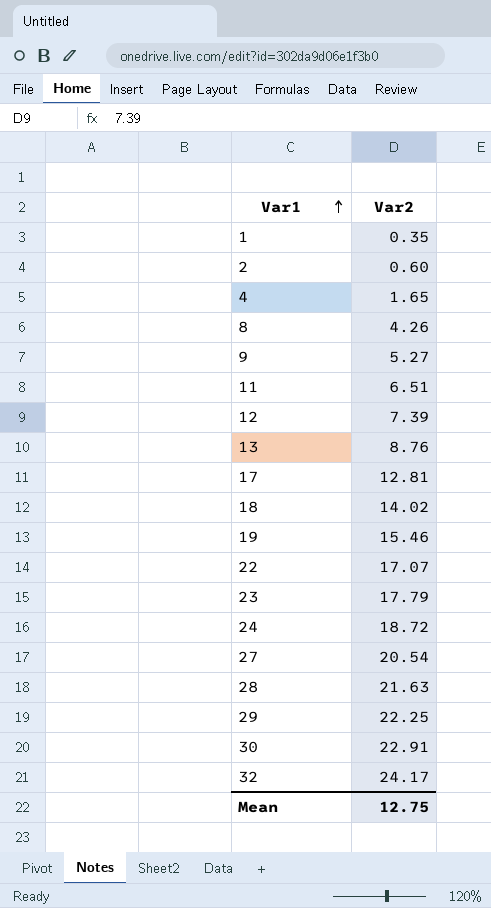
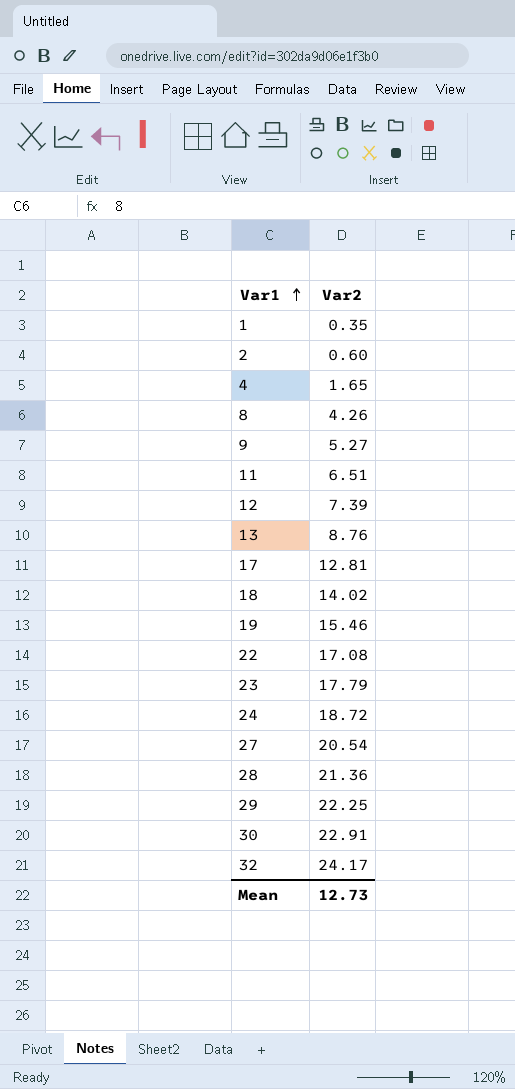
22 | Var2: 17.07 -> 17.08
28 | Var2: 21.63 -> 21.36
Mean | Var2: 12.75 -> 12.73

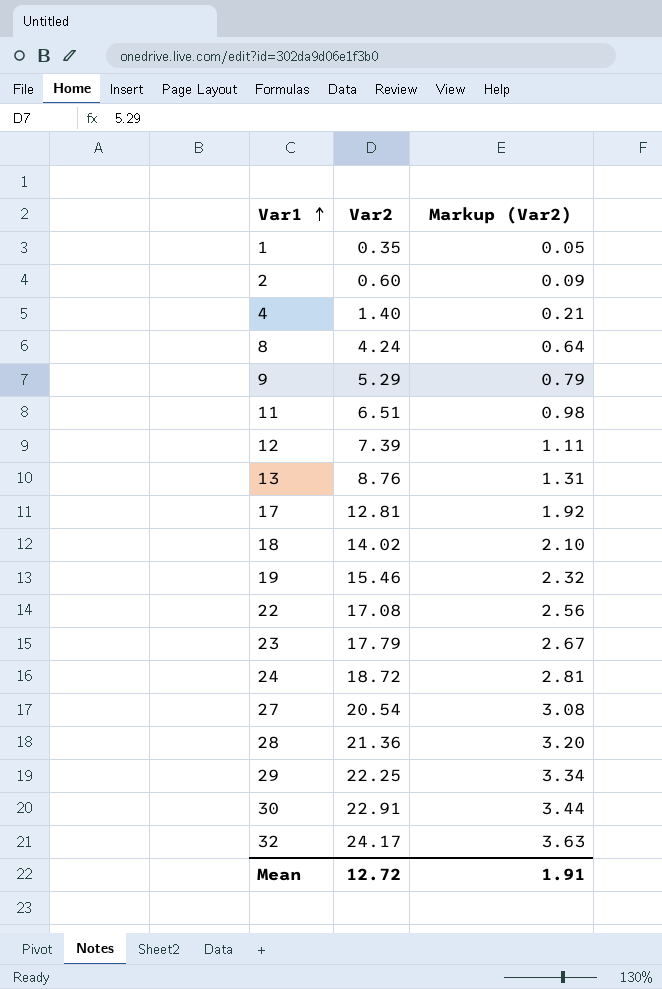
column Markup (Var2) | formula: none -> [Var2] * 0.15
4 | Var2: 1.65 -> 1.40
8 | Var2: 4.26 -> 4.24
9 | Var2: 5.27 -> 5.29
Mean | Var2: 12.73 -> 12.72

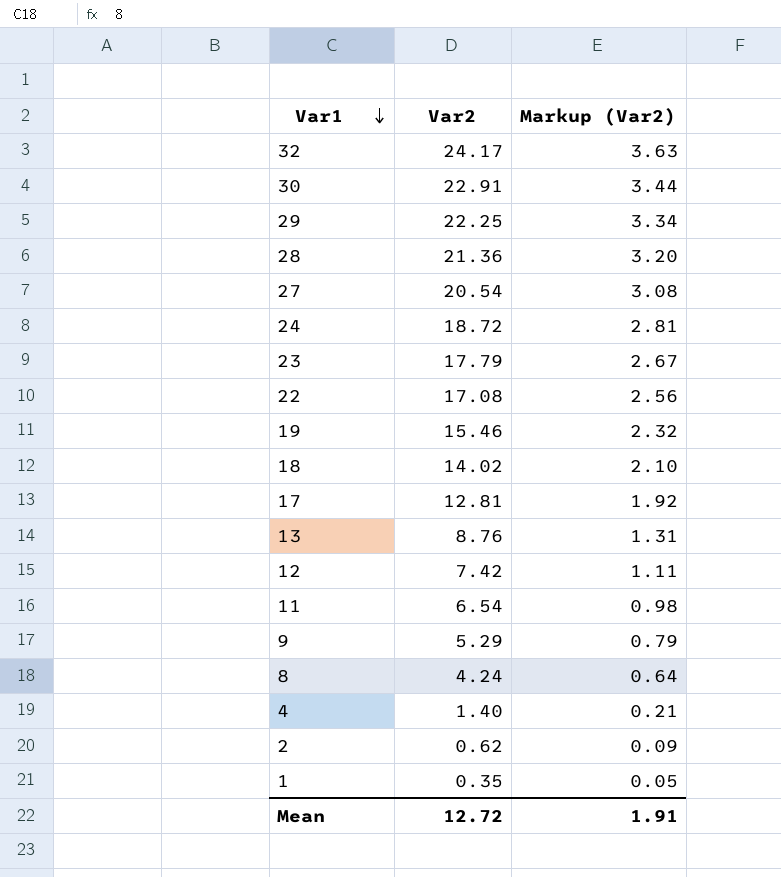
row order: Var1 ascending -> Var1 descending
12 | Var2: 7.39 -> 7.42
11 | Var2: 6.51 -> 6.54
2 | Var2: 0.60 -> 0.62

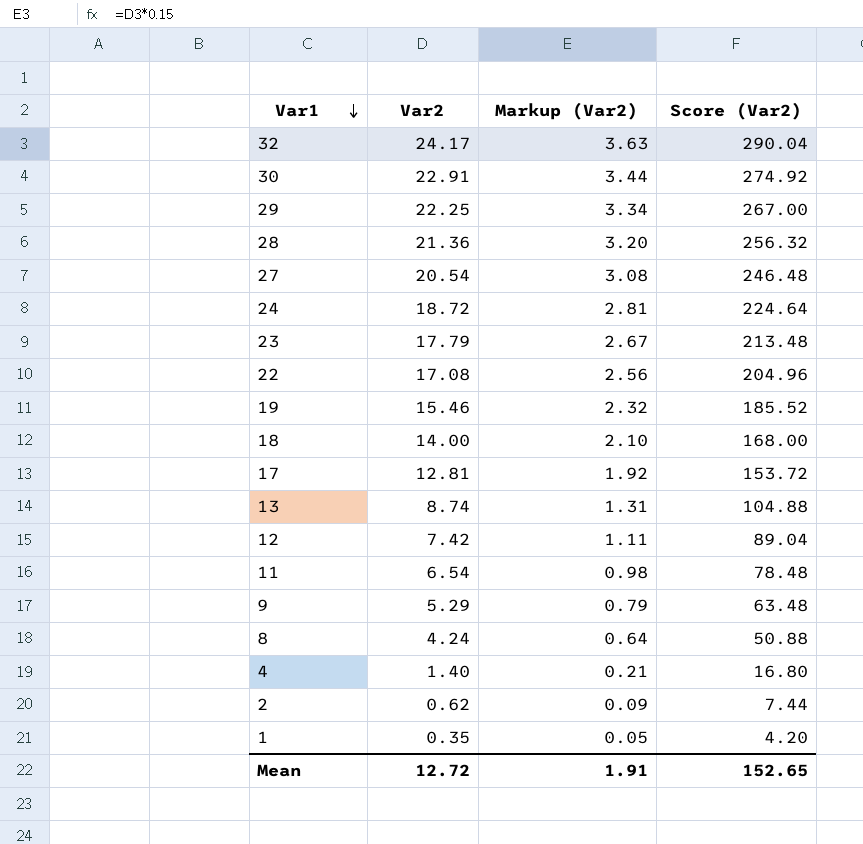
column Score (Var2) | formula: none -> [Var2] * 12
18 | Var2: 14.02 -> 14.00
13 | Var2: 8.76 -> 8.74

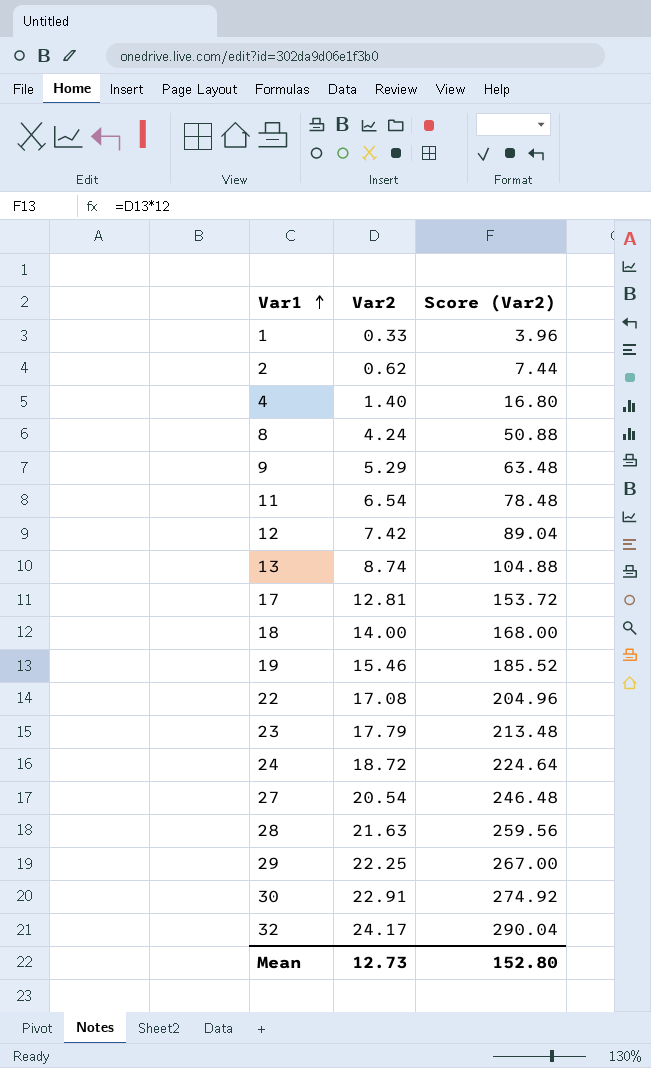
row order: Var1 descending -> Var1 ascending
column Markup (Var2) | formula: [Var2] * 0.15 -> none
1 | Var2: 0.35 -> 0.33
1 | Score (Var2): 4.20 -> 3.96
28 | Var2: 21.36 -> 21.63
28 | Score (Var2): 256.32 -> 259.56
Mean | Var2: 12.72 -> 12.73
Mean | Score (Var2): 152.65 -> 152.80

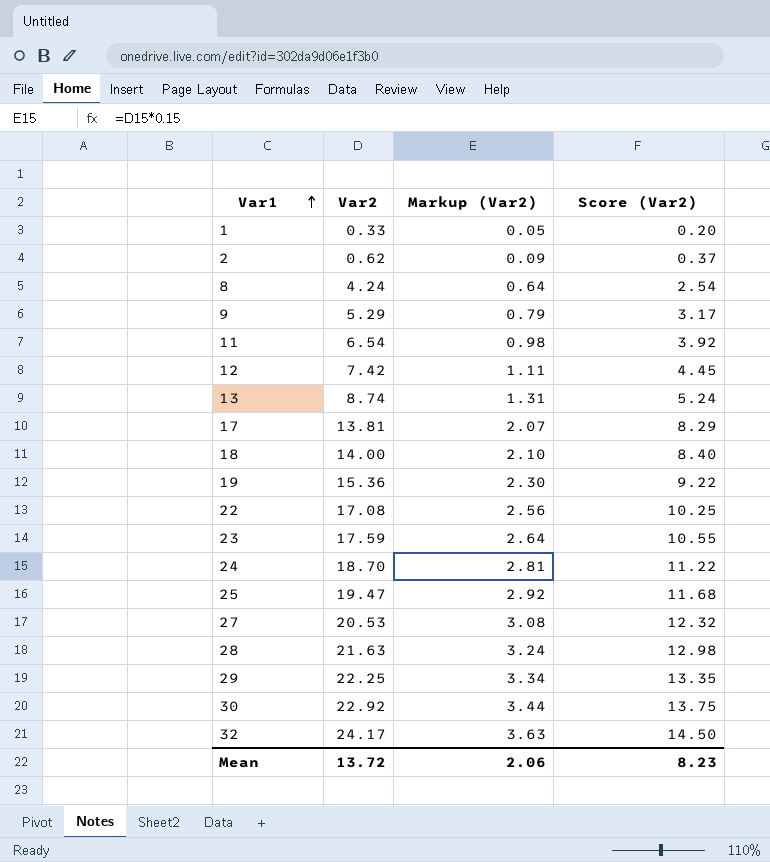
column Markup (Var2) | formula: none -> [Var2] * 0.15
column Score (Var2) | formula: [Var2] * 12 -> [Var2] * 0.6
row 4: 1.40 | 16.80 -> none
17 | Var2: 12.81 -> 13.81
19 | Var2: 15.46 -> 15.36
23 | Var2: 17.79 -> 17.59
24 | Var2: 18.72 -> 18.70
row 25: none -> 19.47 | 2.92 | 11.68
27 | Var2: 20.54 -> 20.53
30 | Var2: 22.91 -> 22.92
Mean | Var2: 12.73 -> 13.72
Mean | Score (Var2): 152.80 -> 8.23

